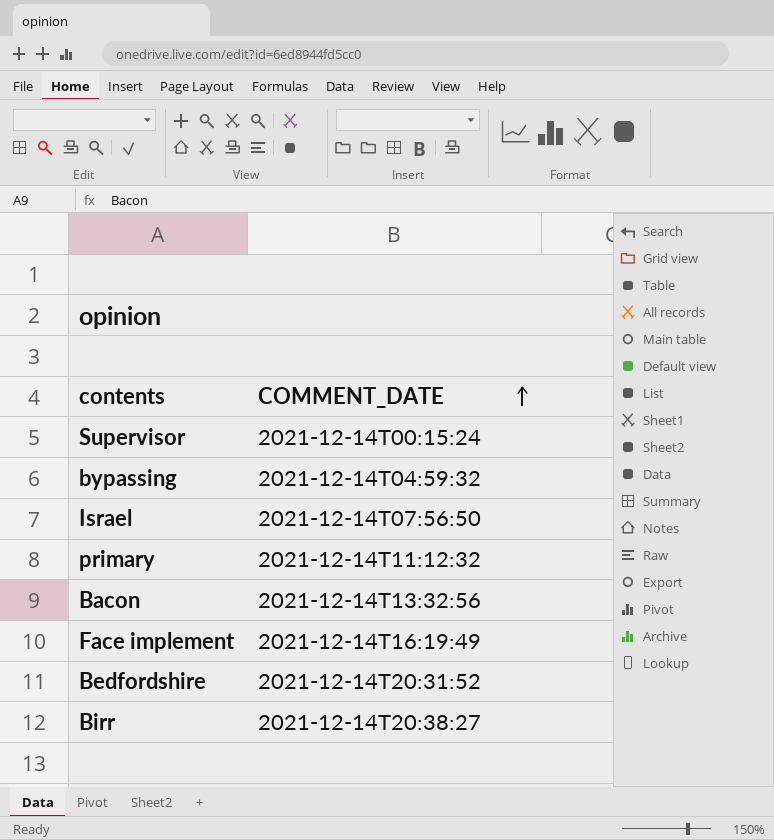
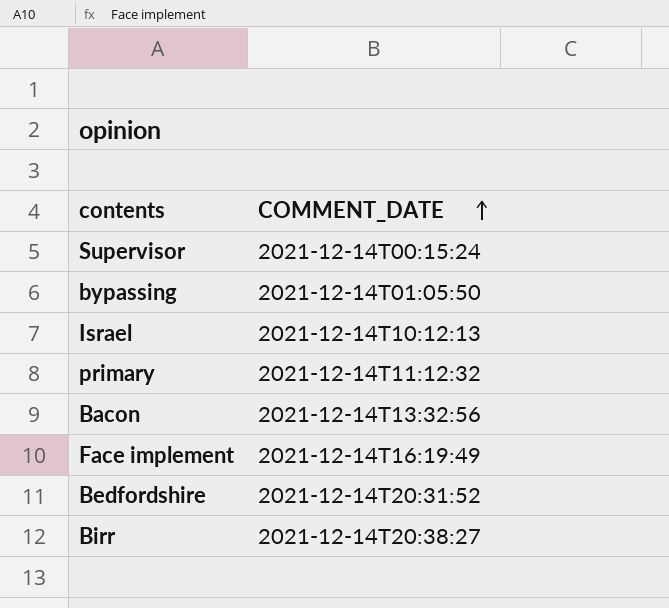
bypassing | COMMENT_DATE: 2021-12-14T04:59:32 -> 2021-12-14T01:05:50
Israel | COMMENT_DATE: 2021-12-14T07:56:50 -> 2021-12-14T10:12:13

